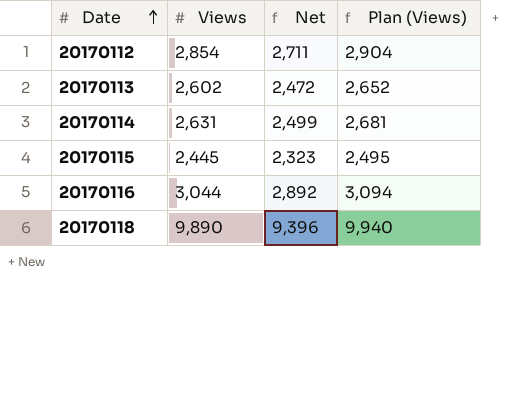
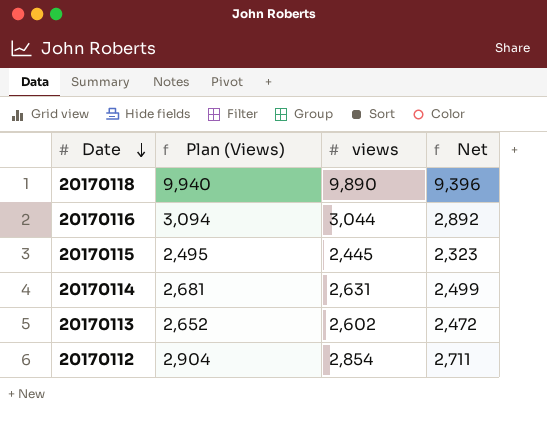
row order: Date ascending -> Date descending
column Plan (Views) | position: 4 -> 2
column name: Views -> views

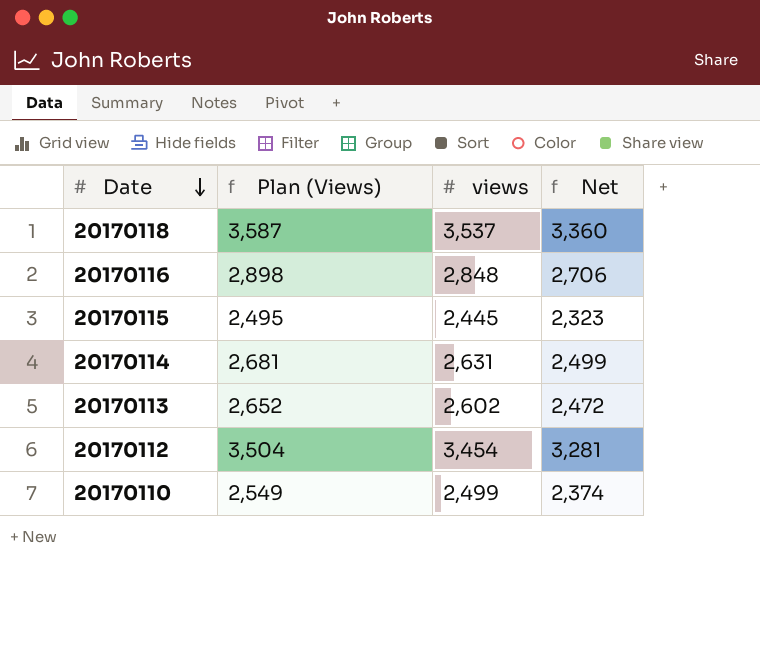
20170118 | Plan (Views): 9,940 -> 3,587
20170118 | views: 9,890 -> 3,537
20170118 | Net: 9,396 -> 3,360
20170116 | Plan (Views): 3,094 -> 2,898
20170116 | views: 3,044 -> 2,848
20170116 | Net: 2,892 -> 2,706
20170112 | Plan (Views): 2,904 -> 3,504
20170112 | views: 2,854 -> 3,454
20170112 | Net: 2,711 -> 3,281
row 20170110: none -> 2,549 | 2,499 | 2,374

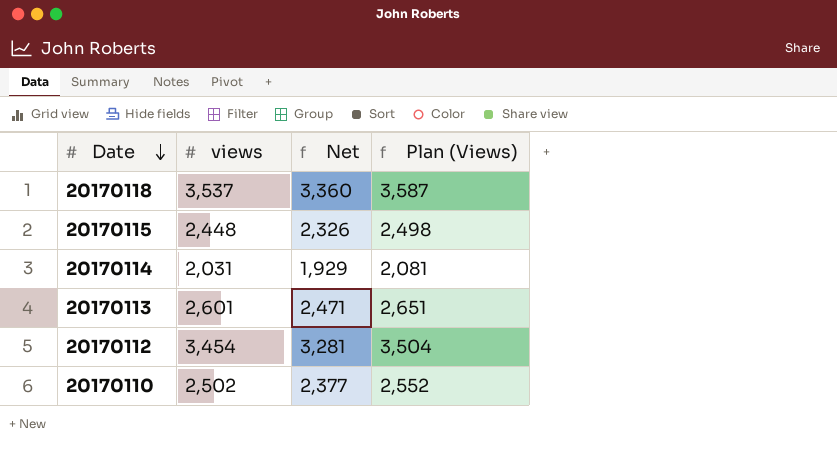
column Plan (Views) | position: 2 -> 4
row 20170116: 2,898 | 2,848 | 2,706 -> none
20170115 | views: 2,445 -> 2,448
20170115 | Net: 2,323 -> 2,326
20170115 | Plan (Views): 2,495 -> 2,498
20170114 | views: 2,631 -> 2,031
20170114 | Net: 2,499 -> 1,929
20170114 | Plan (Views): 2,681 -> 2,081
20170113 | views: 2,602 -> 2,601
20170113 | Net: 2,472 -> 2,471
20170113 | Plan (Views): 2,652 -> 2,651
20170110 | views: 2,499 -> 2,502
20170110 | Net: 2,374 -> 2,377
20170110 | Plan (Views): 2,549 -> 2,552

